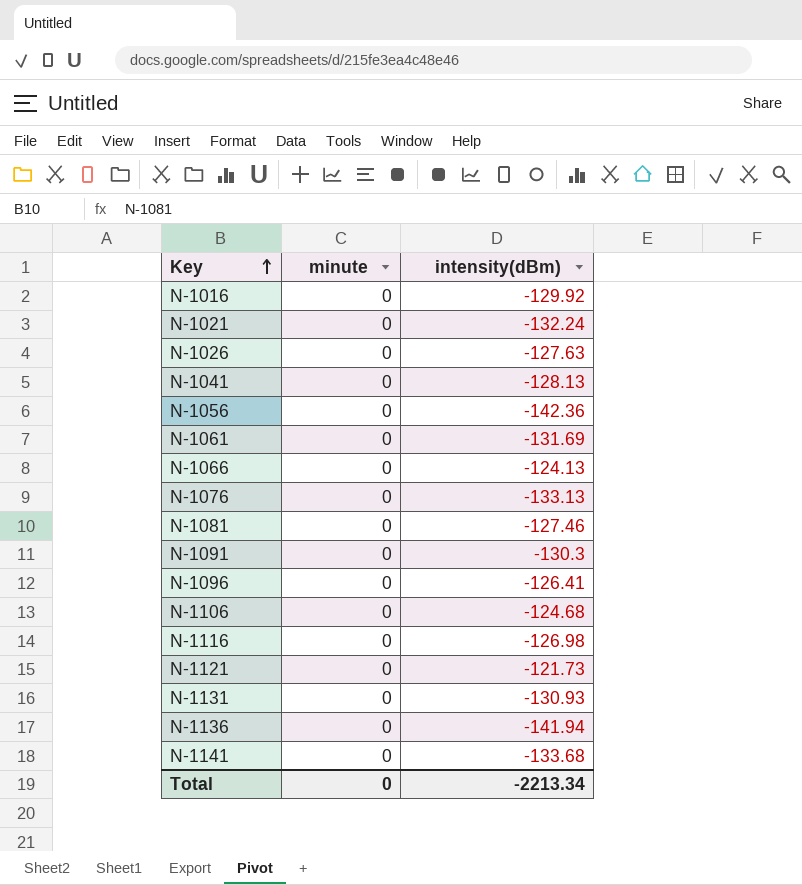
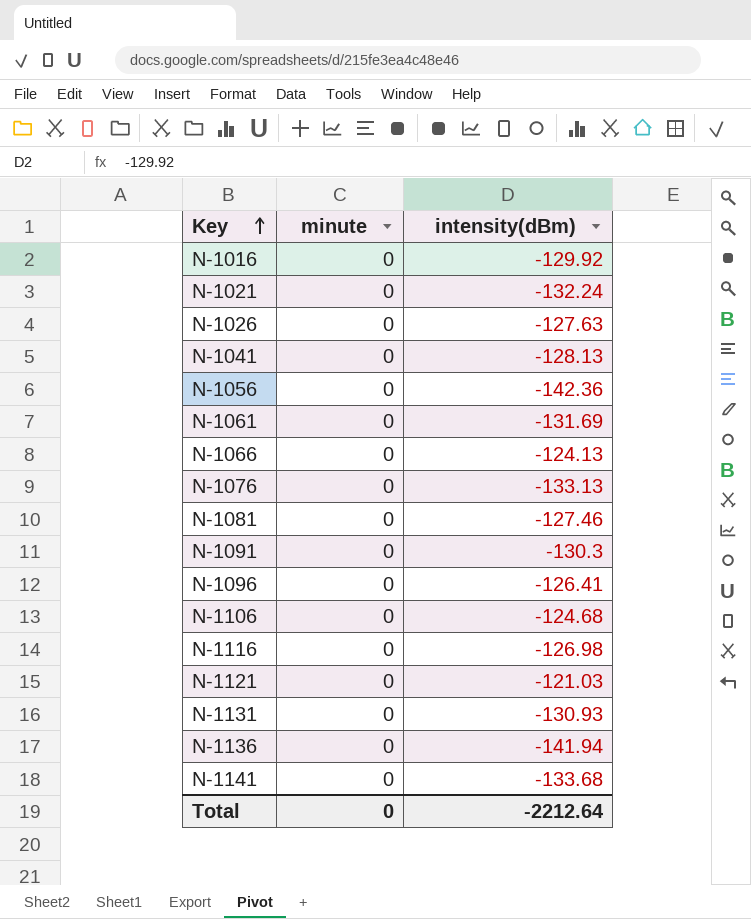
N-1121 | intensity(dBm): -121.73 -> -121.03
Total | intensity(dBm): -2213.34 -> -2212.64

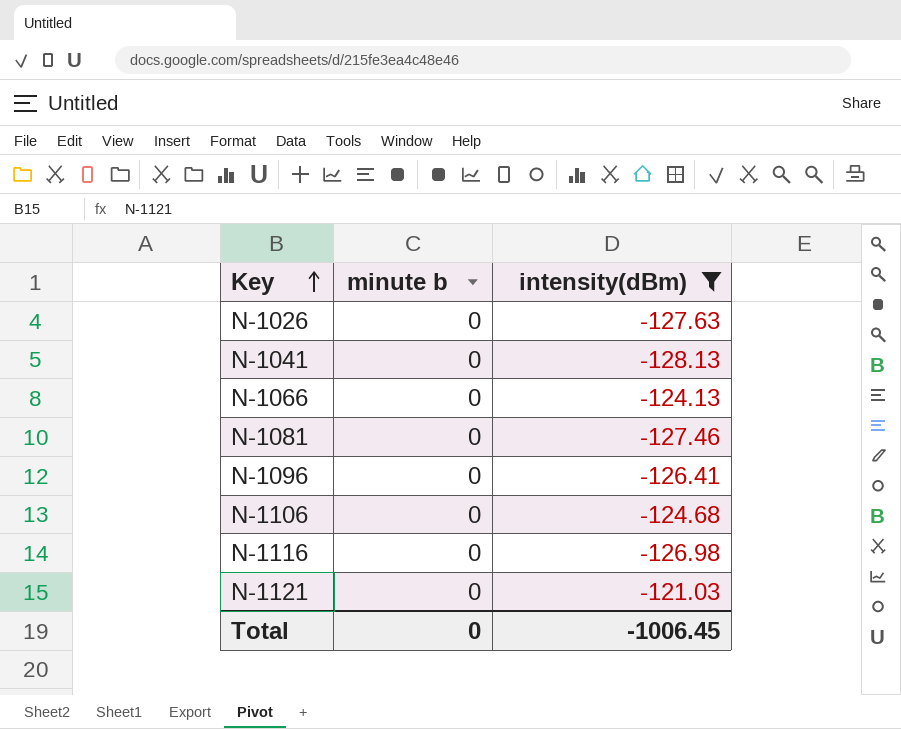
filter: none -> intensity(dBm) >= -128.13
column name: minute -> minute b
Total | intensity(dBm): -2212.64 -> -1006.45

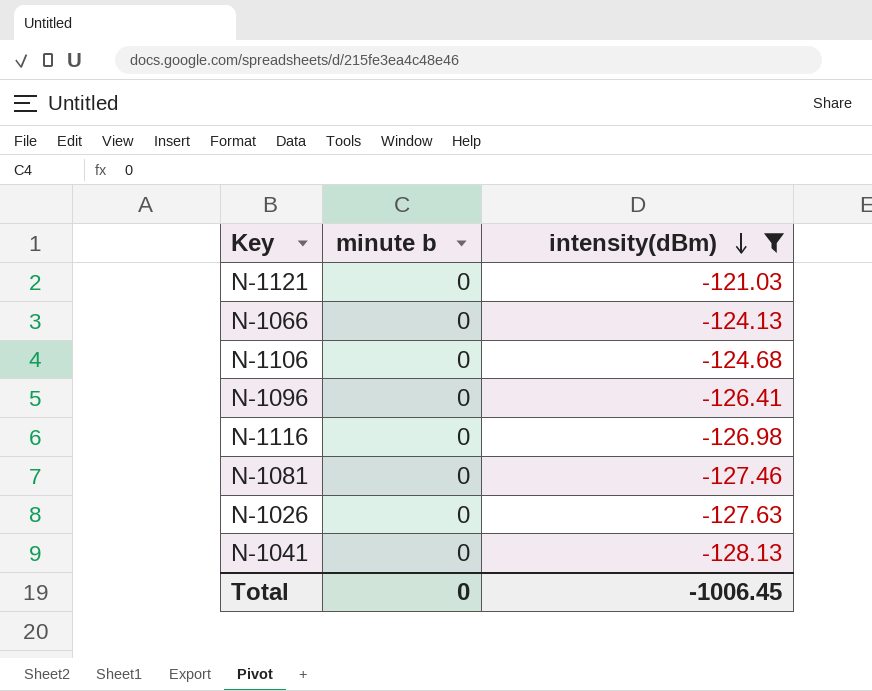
row order: Key ascending -> intensity(dBm) descending

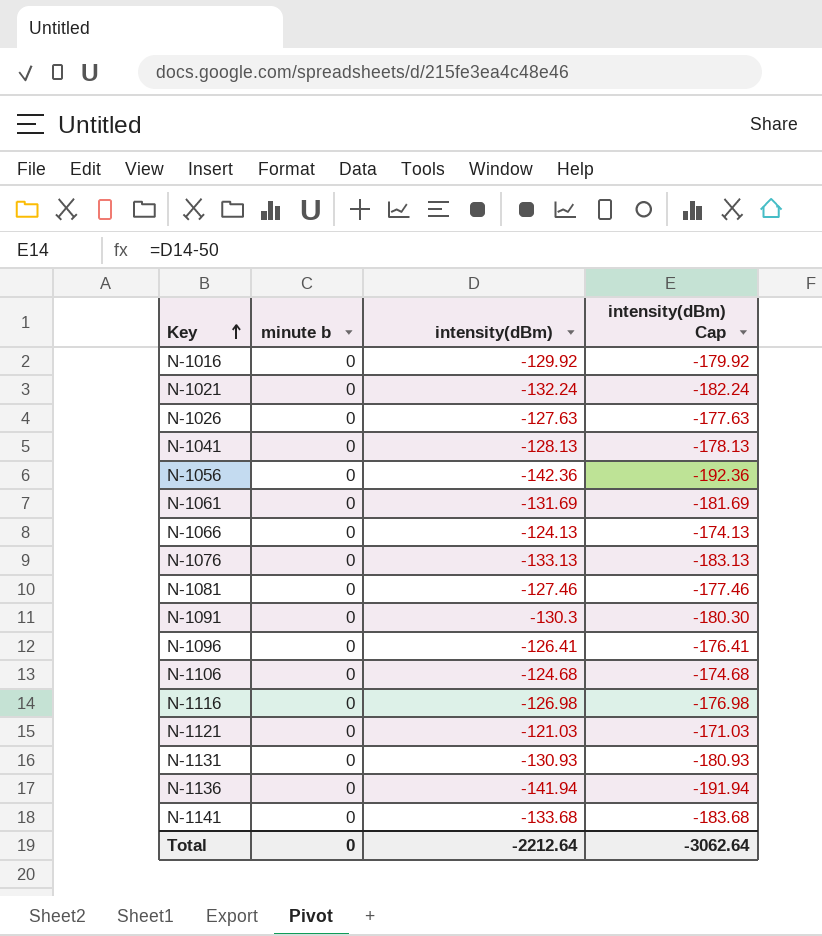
filter: intensity(dBm) >= -128.13 -> none
row order: intensity(dBm) descending -> Key ascending
column intensity(dBm) Cap | formula: none -> [intensity(dBm)] - 50
Total | intensity(dBm): -1006.45 -> -2212.64

